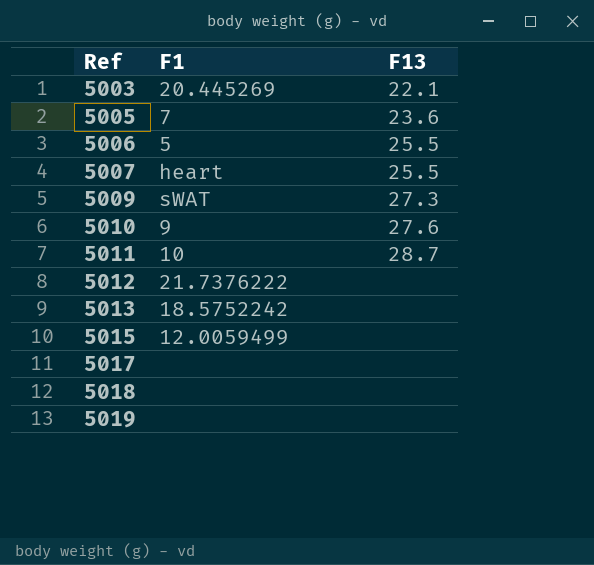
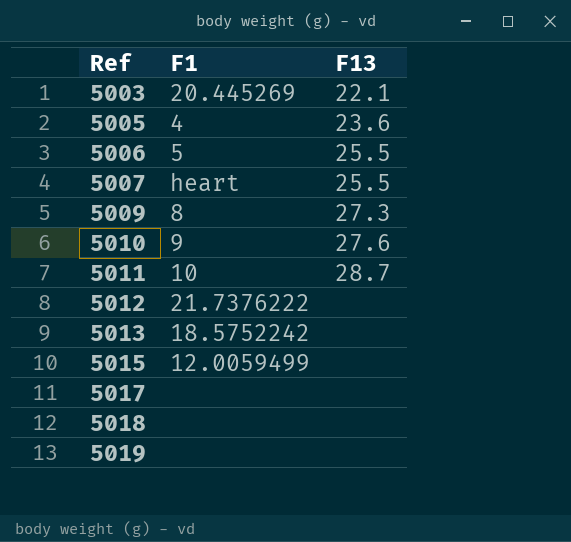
5005 | F1: 7 -> 4
5009 | F1: sWAT -> 8

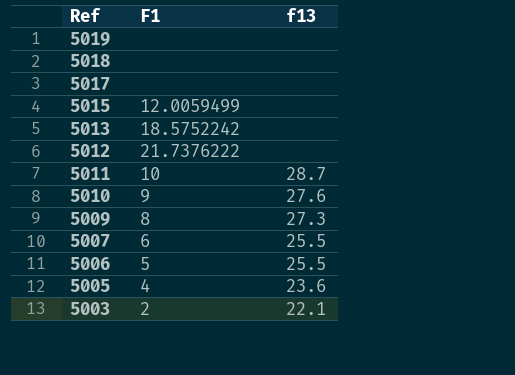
row order: Ref ascending -> Ref descending
column name: F13 -> f13
5007 | F1: heart -> 6
5003 | F1: 20.445269 -> 2

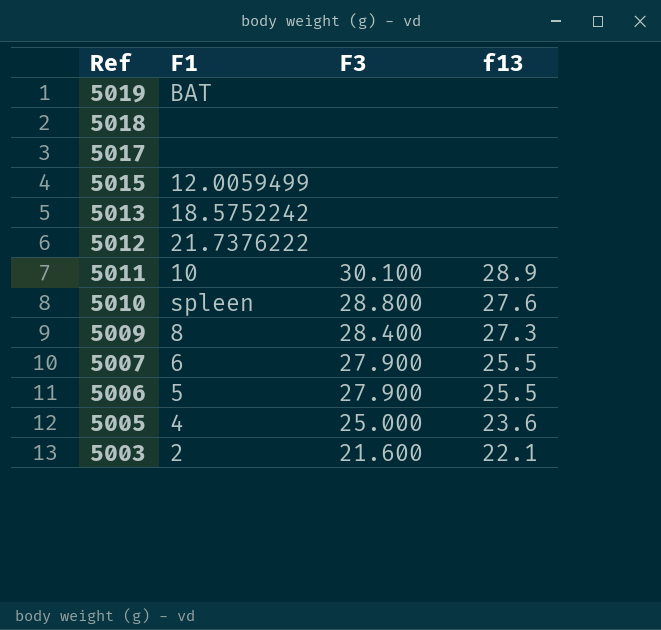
column F3 | position: none -> 3
5019 | F1: none -> BAT
5011 | f13: 28.7 -> 28.9
5010 | F1: 9 -> spleen

